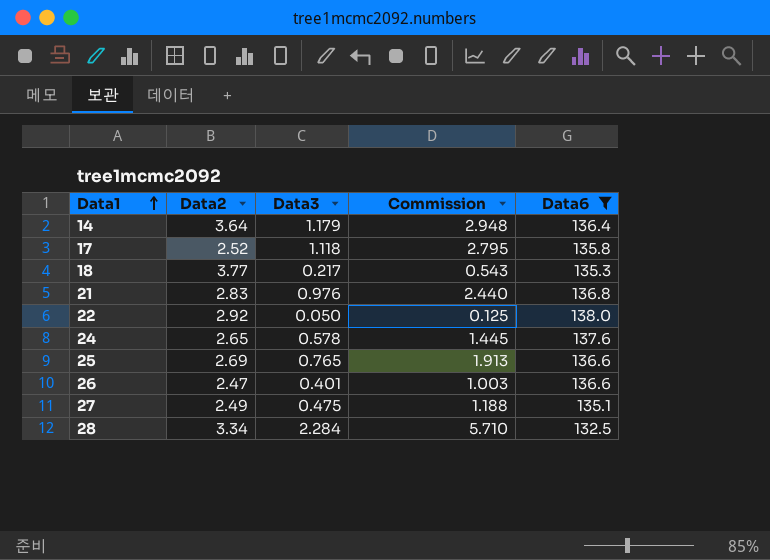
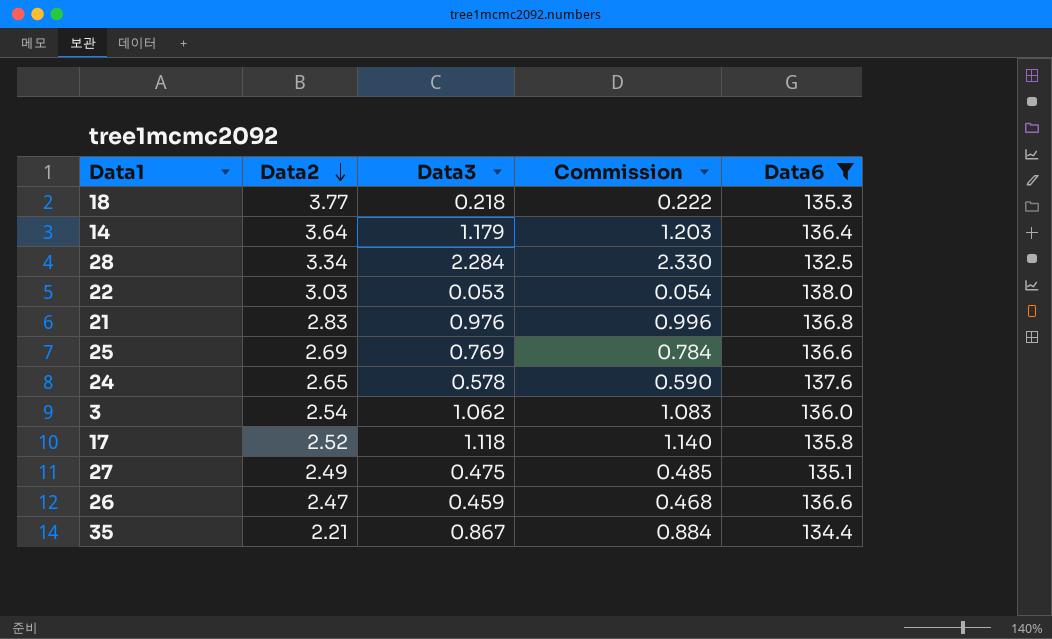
row order: Data1 ascending -> Data2 descending
column Commission | formula: [Data3] * 2.5 -> [Data3] * 1.02
18 | Data3: 0.217 -> 0.218
22 | Data2: 2.92 -> 3.03
22 | Data3: 0.050 -> 0.053
25 | Data3: 0.765 -> 0.769
row 3: none -> 2.54 | 1.062 | 1.083 | 136.0
26 | Data3: 0.401 -> 0.459
row 35: none -> 2.21 | 0.867 | 0.884 | 134.4

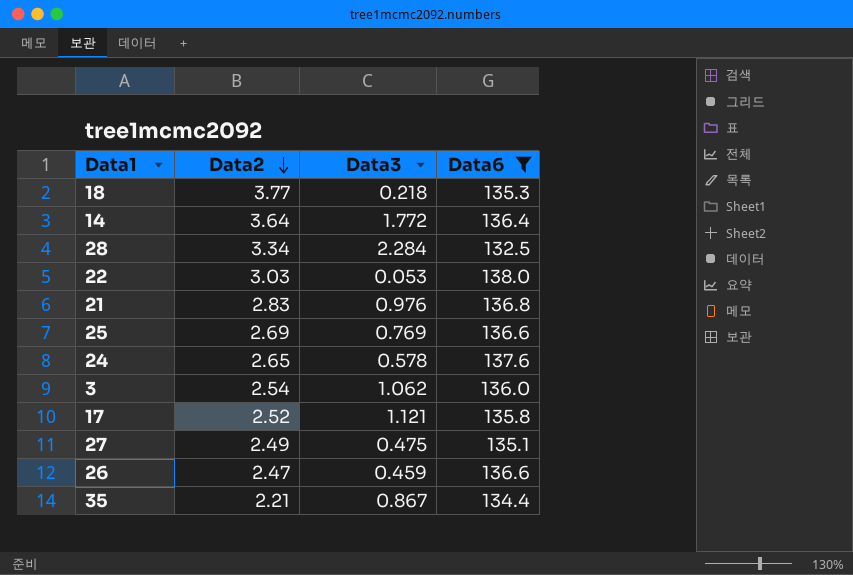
column Commission | formula: [Data3] * 1.02 -> none
14 | Data3: 1.179 -> 1.772
17 | Data3: 1.118 -> 1.121

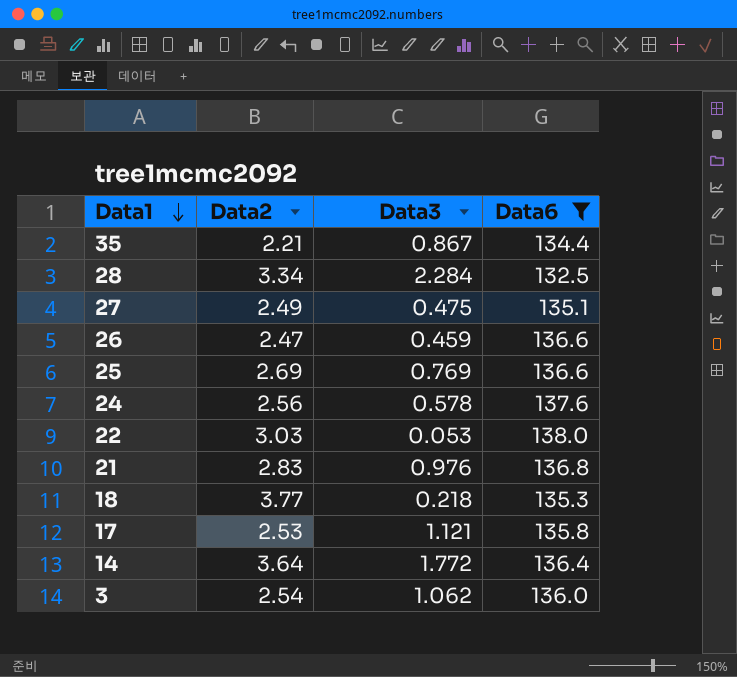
row order: Data2 descending -> Data1 descending
24 | Data2: 2.65 -> 2.56
17 | Data2: 2.52 -> 2.53

